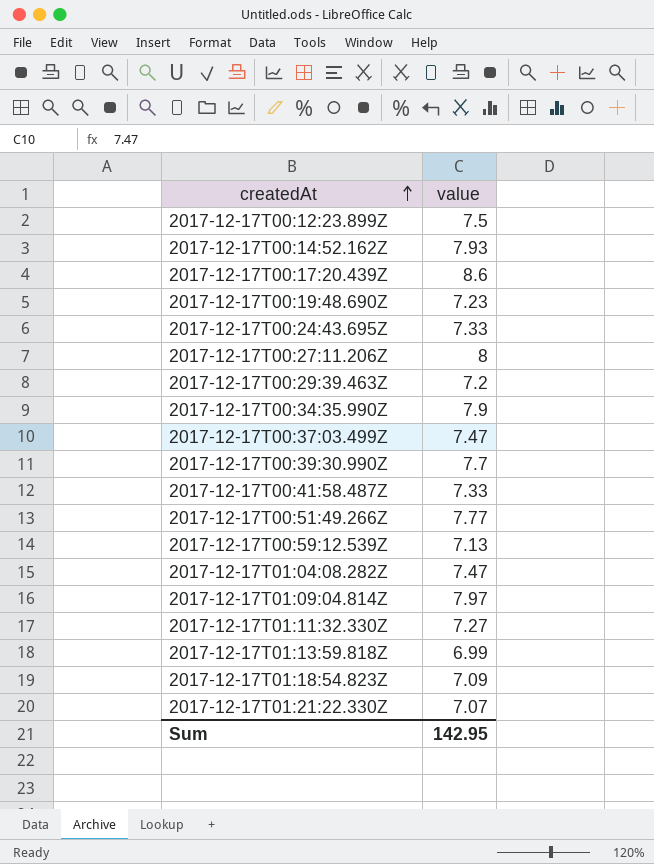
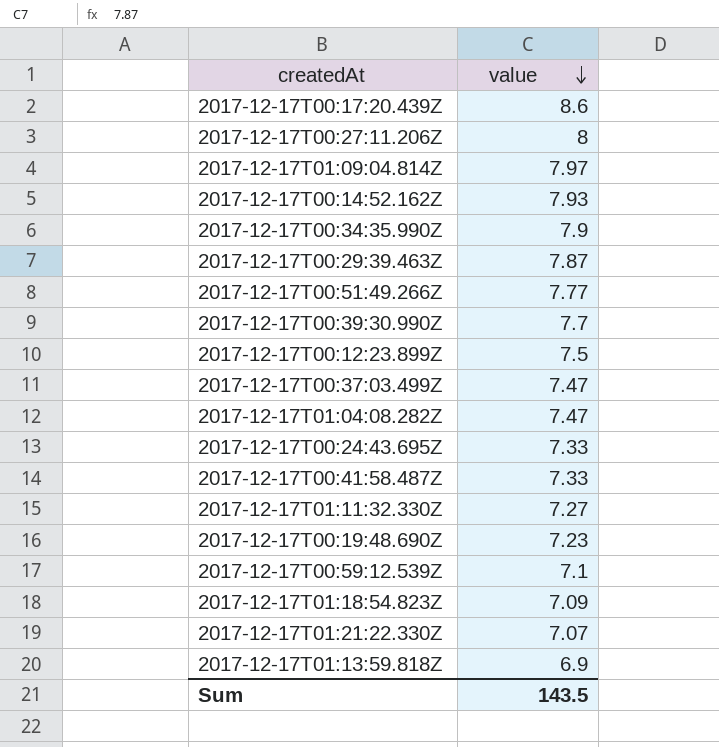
row order: createdAt ascending -> value descending
2017-12-17T00:29:39.463Z | value: 7.2 -> 7.87
2017-12-17T00:59:12.539Z | value: 7.13 -> 7.1
2017-12-17T01:13:59.818Z | value: 6.99 -> 6.9
Sum | value: 142.95 -> 143.5

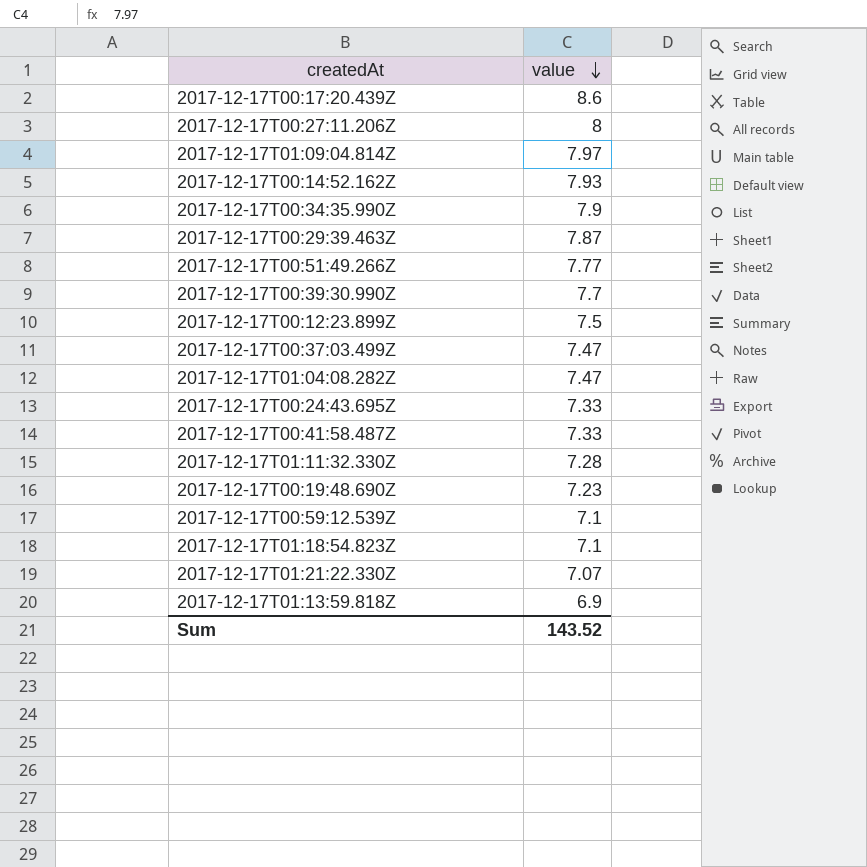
2017-12-17T01:11:32.330Z | value: 7.27 -> 7.28
2017-12-17T01:18:54.823Z | value: 7.09 -> 7.1
Sum | value: 143.5 -> 143.52

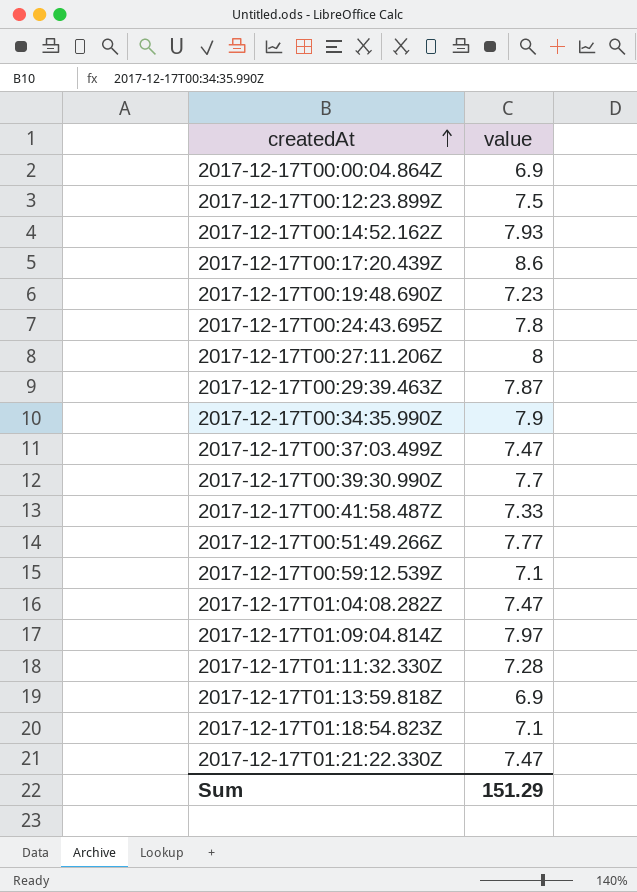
row order: value descending -> createdAt ascending
row 2017-12-17T00:00:04.864Z: none -> 6.9
2017-12-17T00:24:43.695Z | value: 7.33 -> 7.8
2017-12-17T01:21:22.330Z | value: 7.07 -> 7.47
Sum | value: 143.52 -> 151.29

